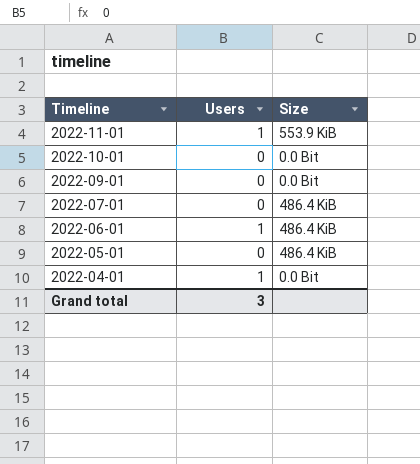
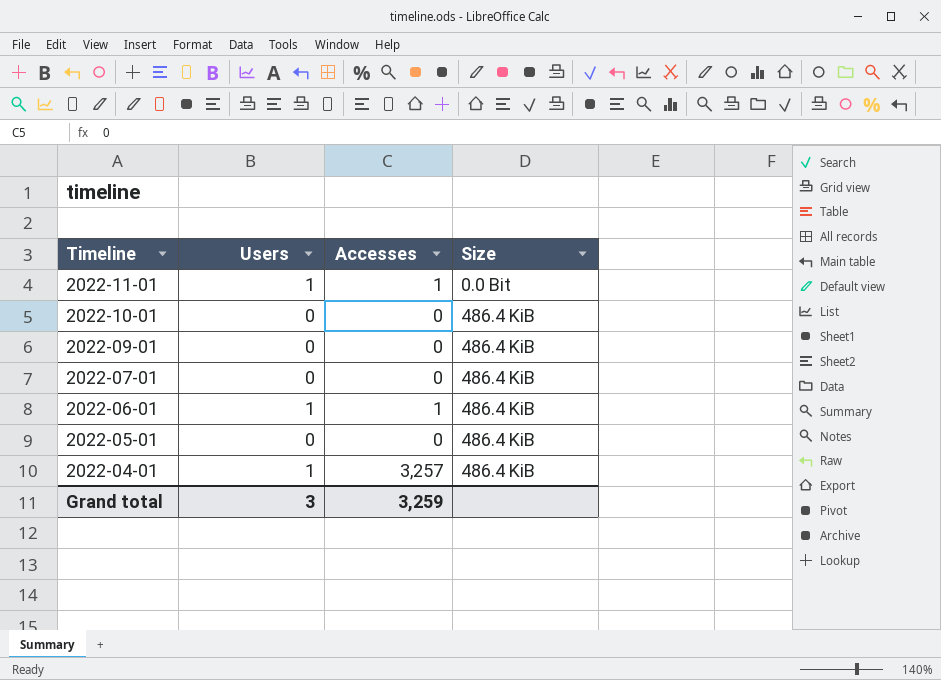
column Accesses | position: none -> 3
2022-11-01 | Size: 553.9 KiB -> 0.0 Bit
2022-10-01 | Size: 0.0 Bit -> 486.4 KiB
2022-09-01 | Size: 0.0 Bit -> 486.4 KiB
2022-04-01 | Size: 0.0 Bit -> 486.4 KiB

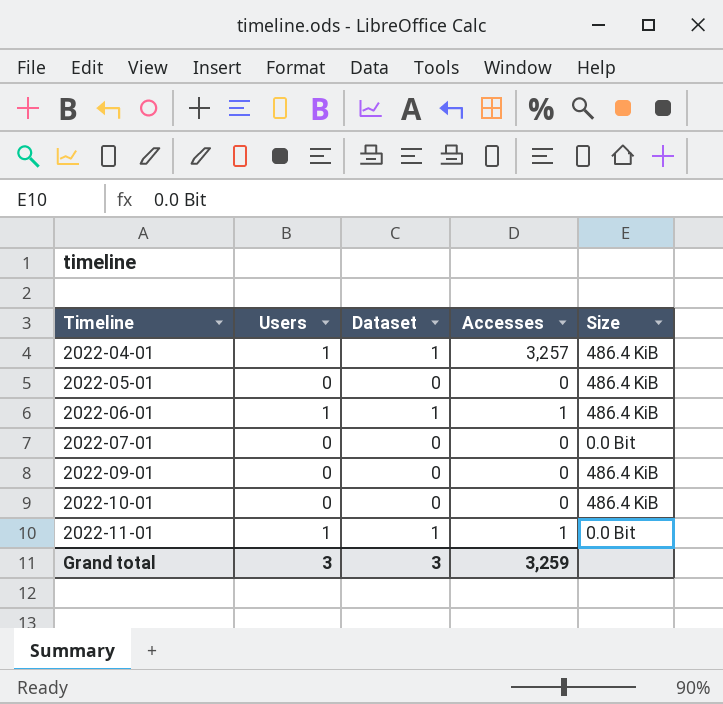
row order: Timeline descending -> Timeline ascending
column Dataset | position: none -> 3
2022-07-01 | Size: 486.4 KiB -> 0.0 Bit

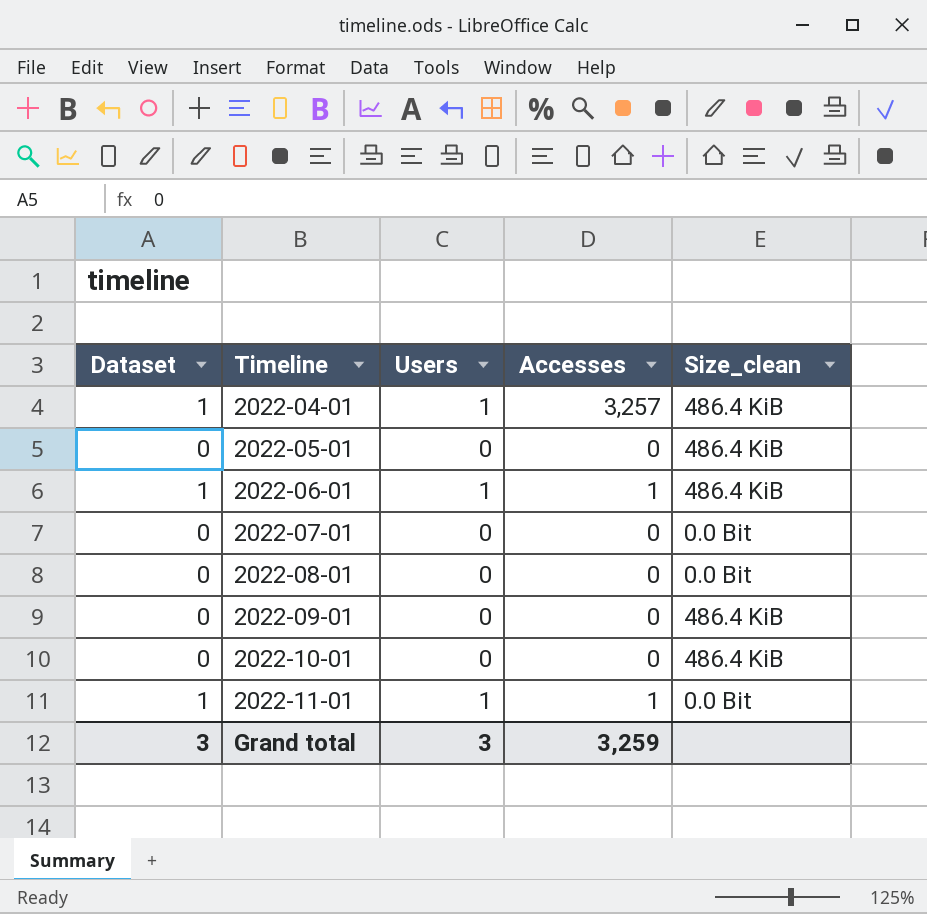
column Dataset | position: 3 -> 1
column name: Size -> Size_clean
row 2022-08-01: none -> 0 | 0 | 0 | 0.0 Bit

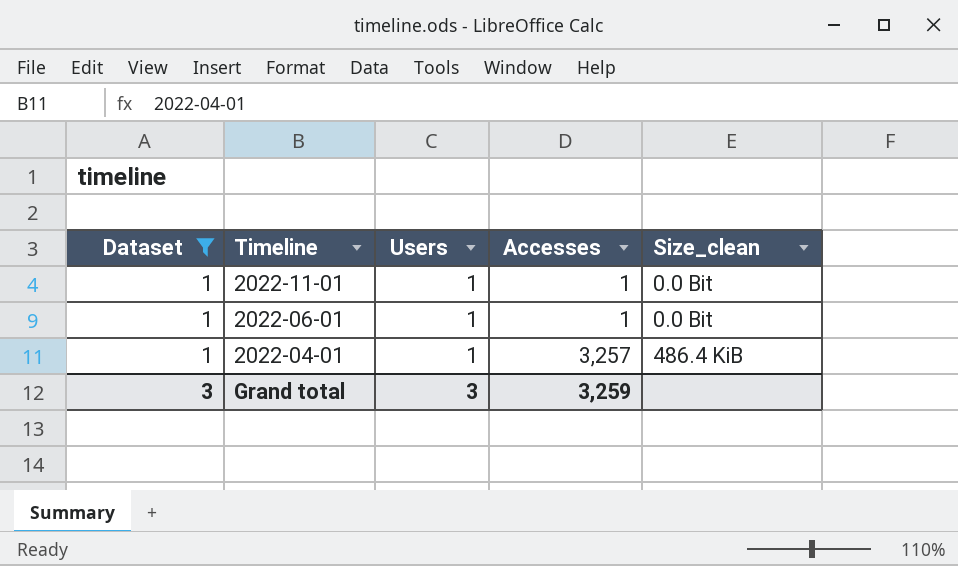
filter: none -> Dataset = 1
row order: Timeline ascending -> Timeline descending
2022-06-01 | Size_clean: 486.4 KiB -> 0.0 Bit

